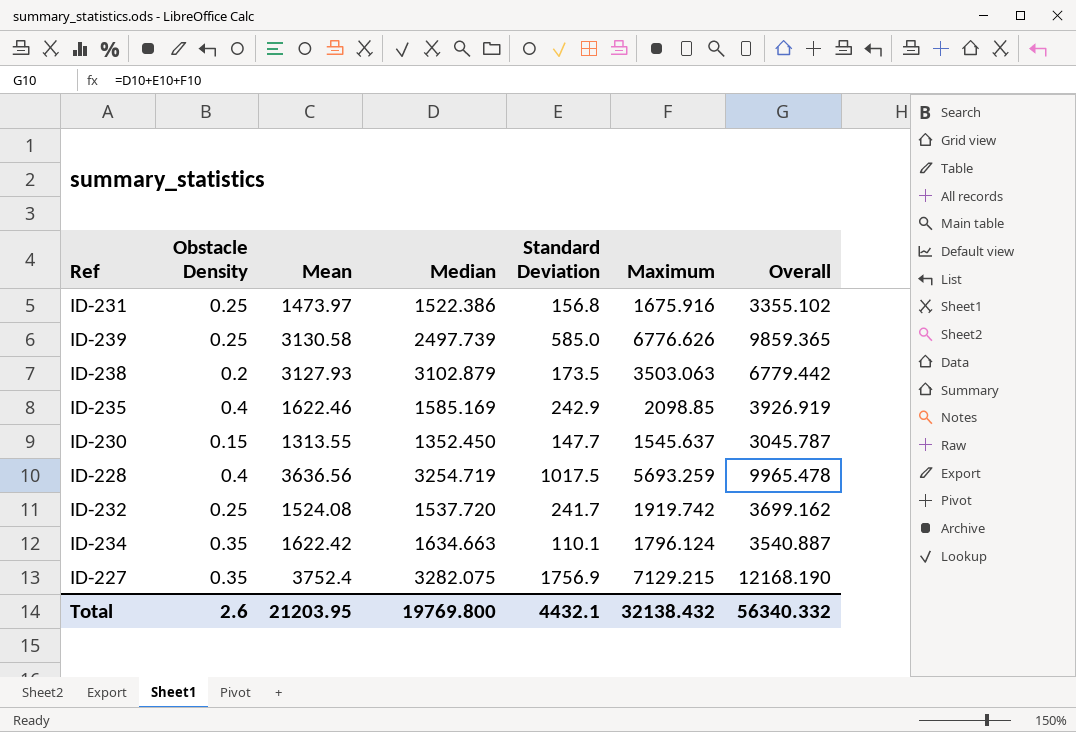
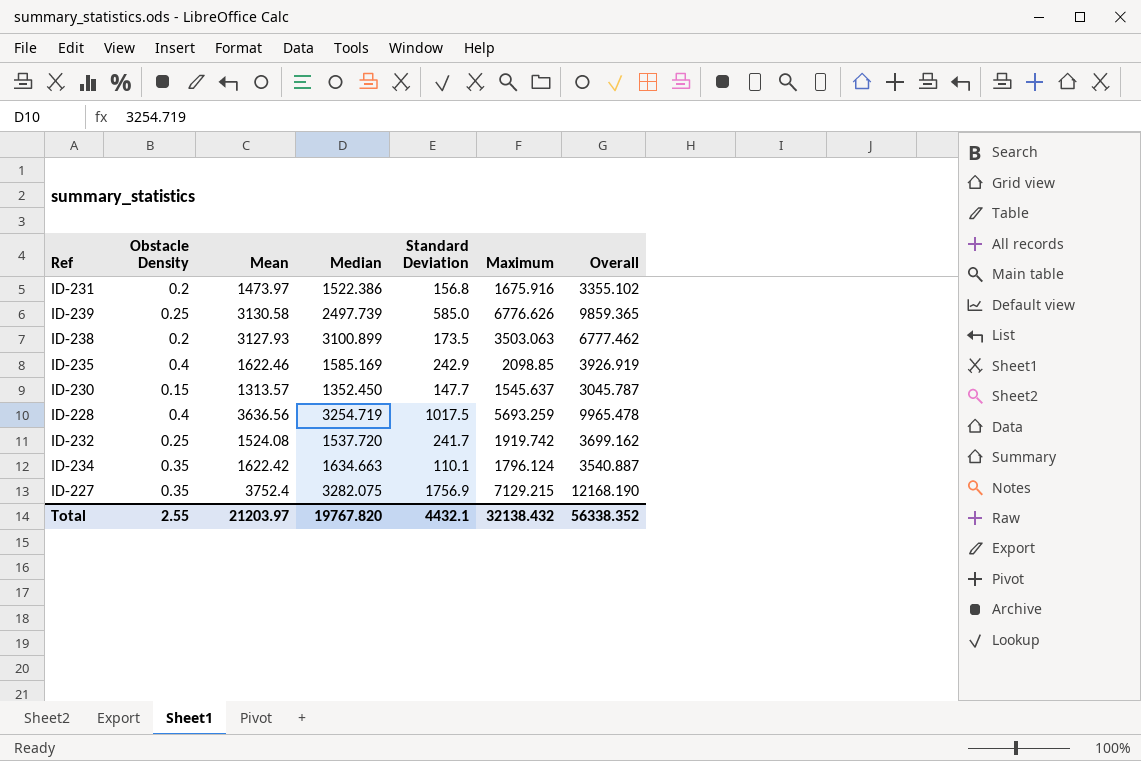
ID-231 | Obstacle Density: 0.25 -> 0.2
ID-238 | Median: 3102.879 -> 3100.899
ID-238 | Overall: 6779.442 -> 6777.462
ID-230 | Mean: 1313.55 -> 1313.57
Total | Obstacle Density: 2.6 -> 2.55
Total | Mean: 21203.95 -> 21203.97
Total | Median: 19769.800 -> 19767.820
Total | Overall: 56340.332 -> 56338.352

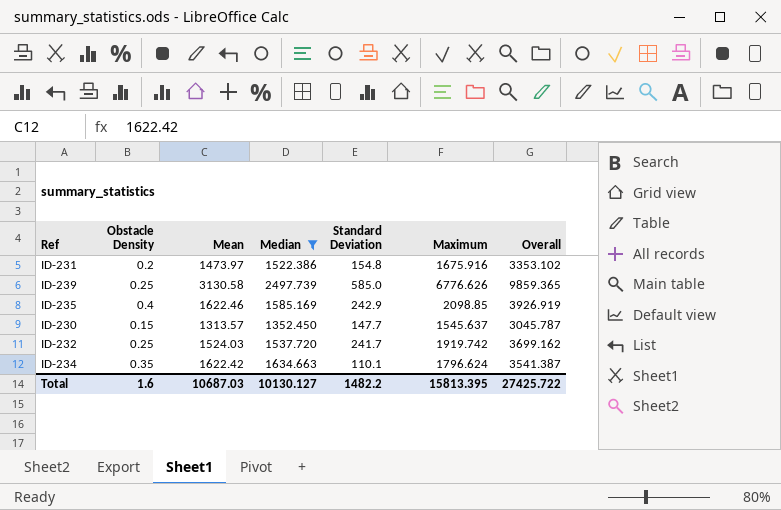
filter: none -> Median <= 2497.739
ID-231 | Standard Deviation: 156.8 -> 154.8
ID-231 | Overall: 3355.102 -> 3353.102
ID-232 | Mean: 1524.08 -> 1524.03
ID-234 | Maximum: 1796.124 -> 1796.624
ID-234 | Overall: 3540.887 -> 3541.387
Total | Obstacle Density: 2.55 -> 1.6
Total | Mean: 21203.97 -> 10687.03
Total | Median: 19767.820 -> 10130.127
Total | Standard Deviation: 4432.1 -> 1482.2
Total | Maximum: 32138.432 -> 15813.395
Total | Overall: 56338.352 -> 27425.722

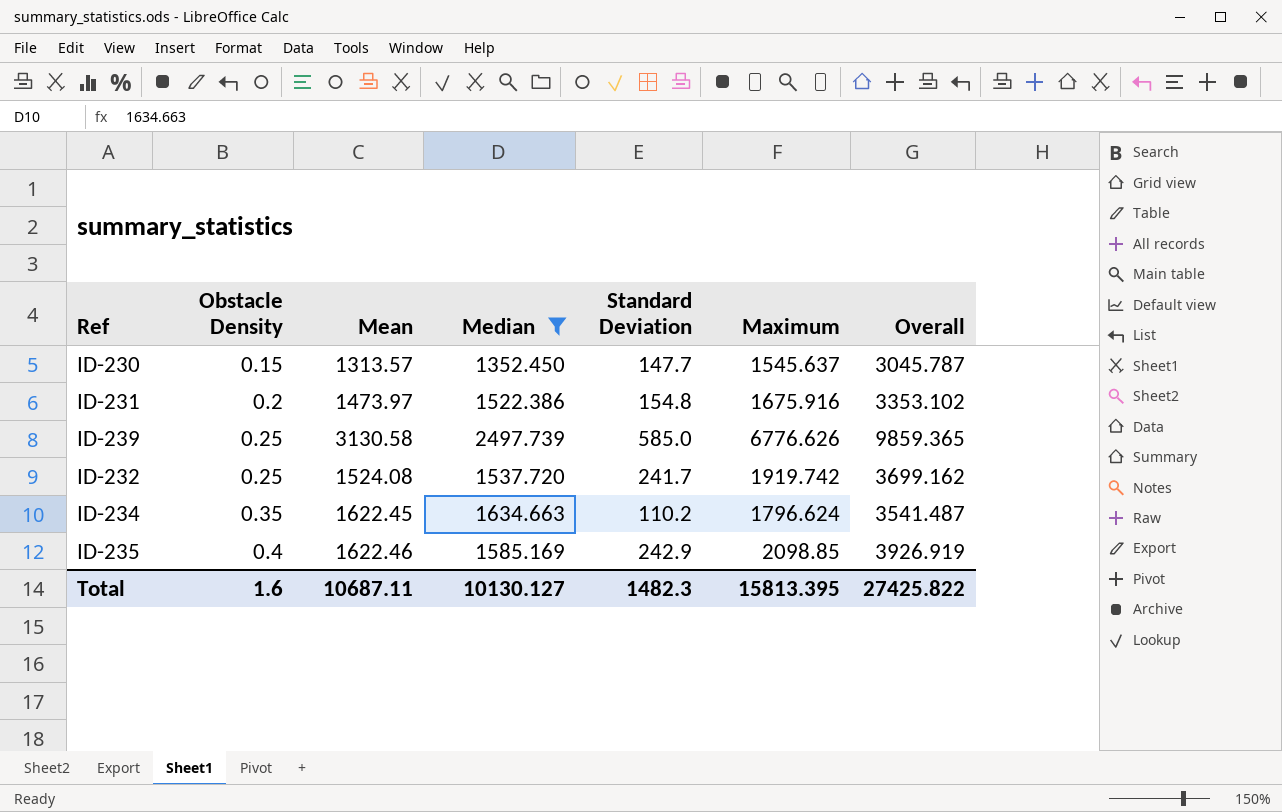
row order: none -> Obstacle Density ascending
ID-232 | Mean: 1524.03 -> 1524.08
ID-234 | Mean: 1622.42 -> 1622.45
ID-234 | Standard Deviation: 110.1 -> 110.2
ID-234 | Overall: 3541.387 -> 3541.487
Total | Mean: 10687.03 -> 10687.11
Total | Standard Deviation: 1482.2 -> 1482.3
Total | Overall: 27425.722 -> 27425.822

